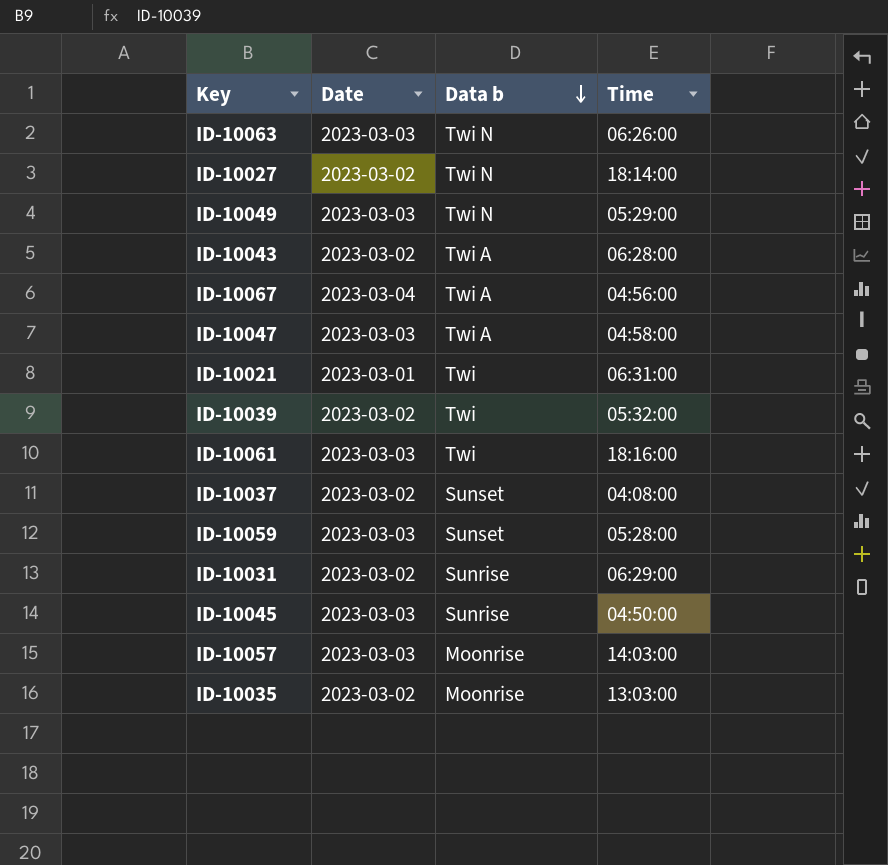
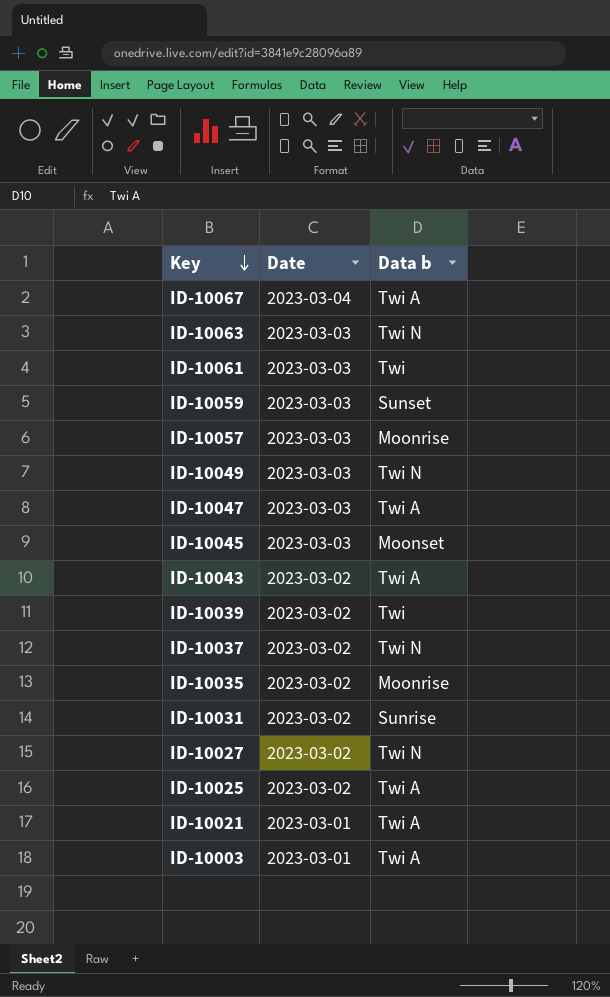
row order: Data b descending -> Key descending
column Time | position: 4 -> none
ID-10045 | Data b: Sunrise -> Moonset
ID-10037 | Data b: Sunset -> Twi N
row ID-10025: none -> 2023-03-02 | Twi A
ID-10021 | Data b: Twi -> Twi A
row ID-10003: none -> 2023-03-01 | Twi A

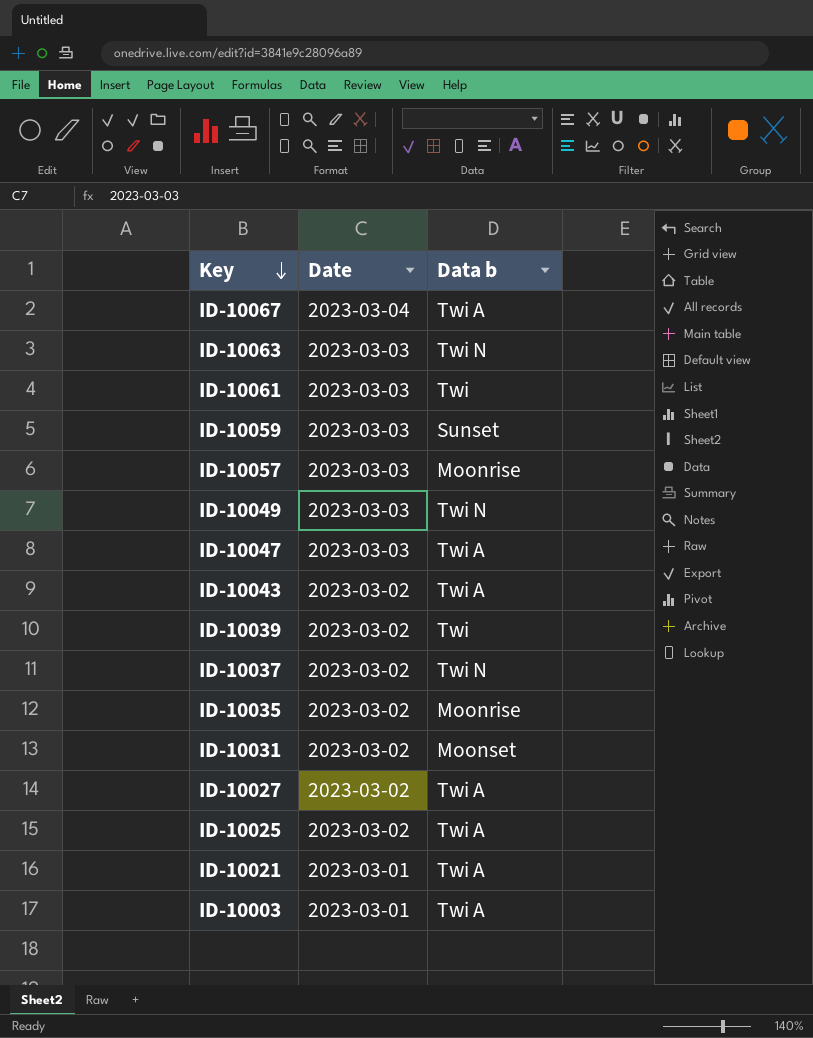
row ID-10045: 2023-03-03 | Moonset -> none
ID-10031 | Data b: Sunrise -> Moonset
ID-10027 | Data b: Twi N -> Twi A

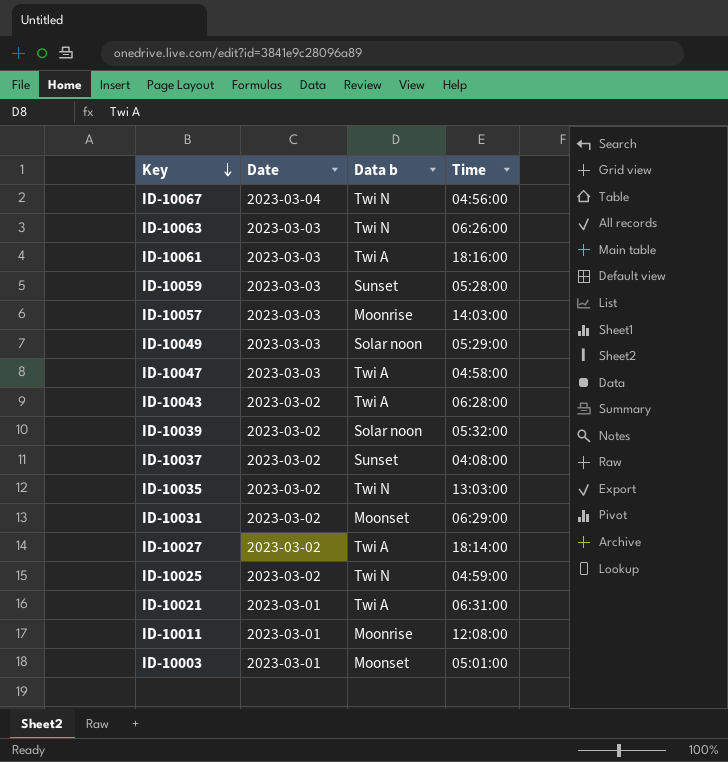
column Time | position: none -> 4
ID-10067 | Data b: Twi A -> Twi N
ID-10061 | Data b: Twi -> Twi A
ID-10049 | Data b: Twi N -> Solar noon
ID-10039 | Data b: Twi -> Solar noon
ID-10037 | Data b: Twi N -> Sunset
ID-10035 | Data b: Moonrise -> Twi N
ID-10025 | Data b: Twi A -> Twi N
row ID-10011: none -> 2023-03-01 | Moonrise | 12:08:00
ID-10003 | Data b: Twi A -> Moonset

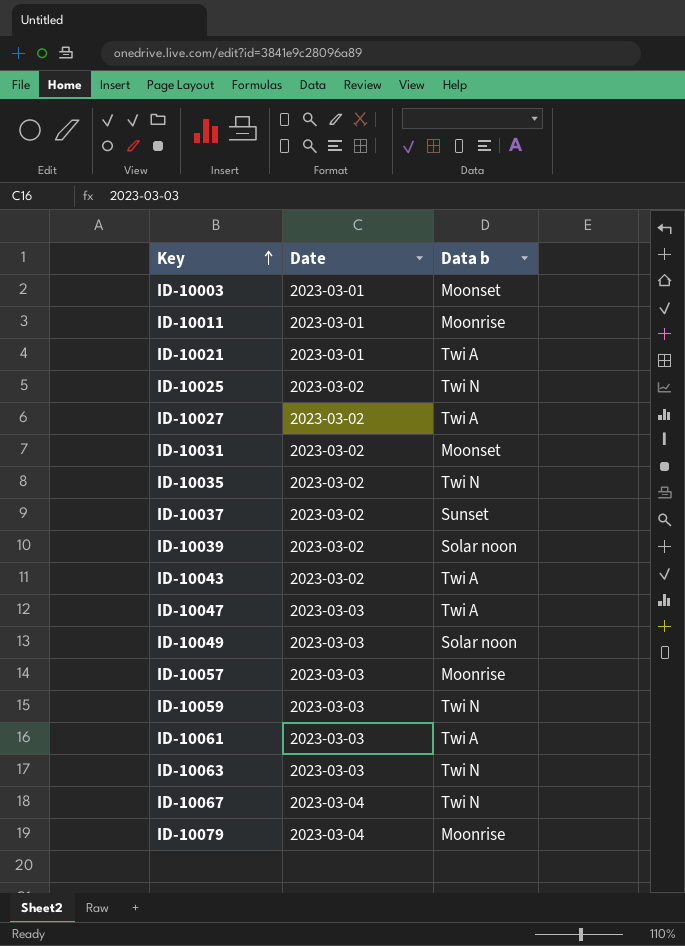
row order: Key descending -> Key ascending
column Time | position: 4 -> none
ID-10059 | Data b: Sunset -> Twi N
row ID-10079: none -> 2023-03-04 | Moonrise

